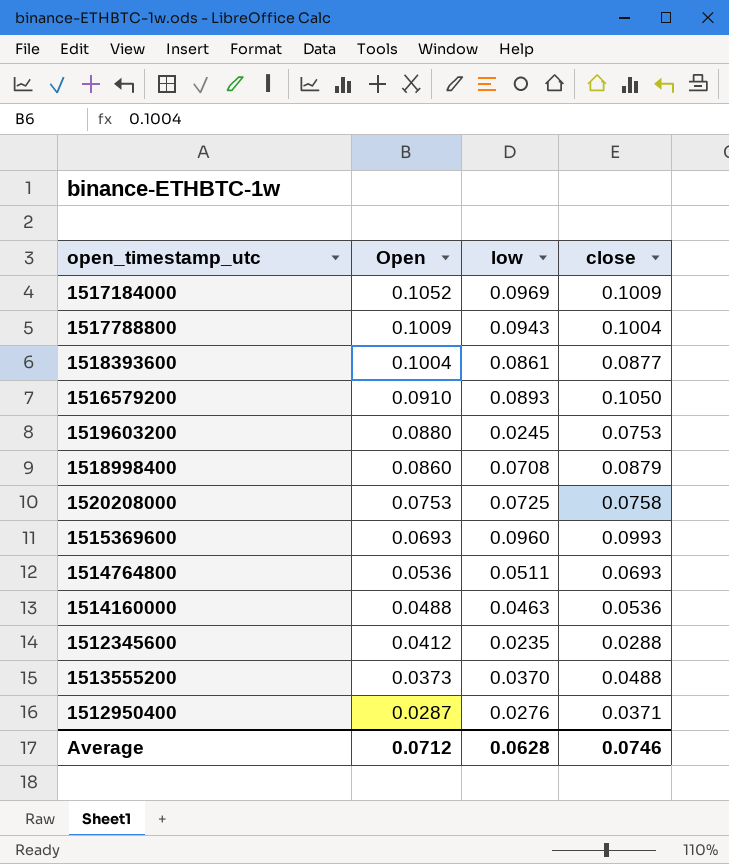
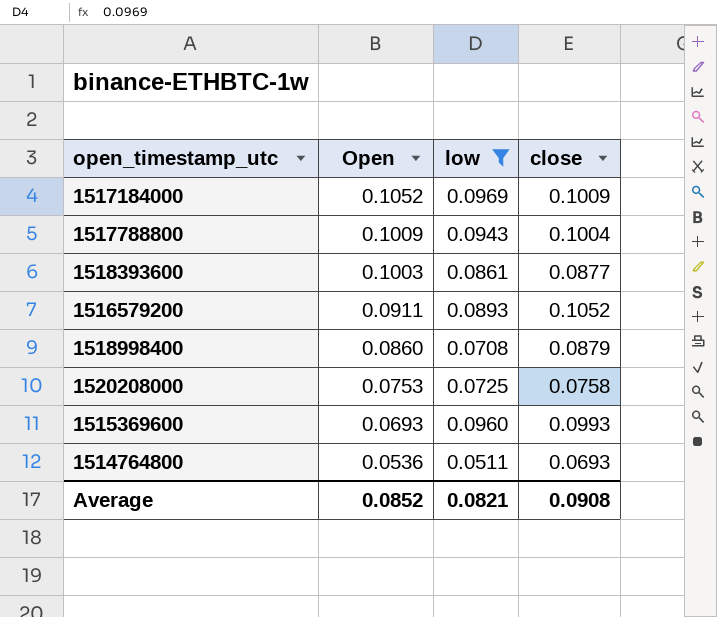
filter: none -> low >= 0.0511
1518393600 | Open: 0.1004 -> 0.1003
1516579200 | Open: 0.0910 -> 0.0911
1516579200 | close: 0.1050 -> 0.1052
Average | Open: 0.0712 -> 0.0852
Average | low: 0.0628 -> 0.0821
Average | close: 0.0746 -> 0.0908

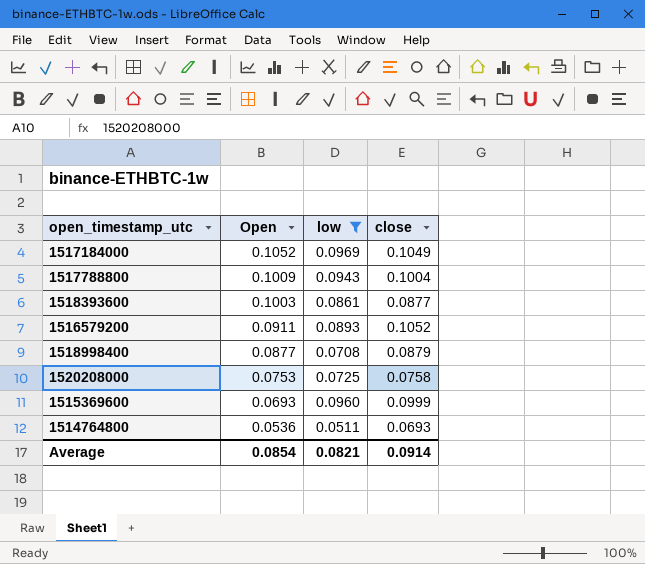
1517184000 | close: 0.1009 -> 0.1049
1518998400 | Open: 0.0860 -> 0.0877
1515369600 | close: 0.0993 -> 0.0999
Average | Open: 0.0852 -> 0.0854
Average | close: 0.0908 -> 0.0914

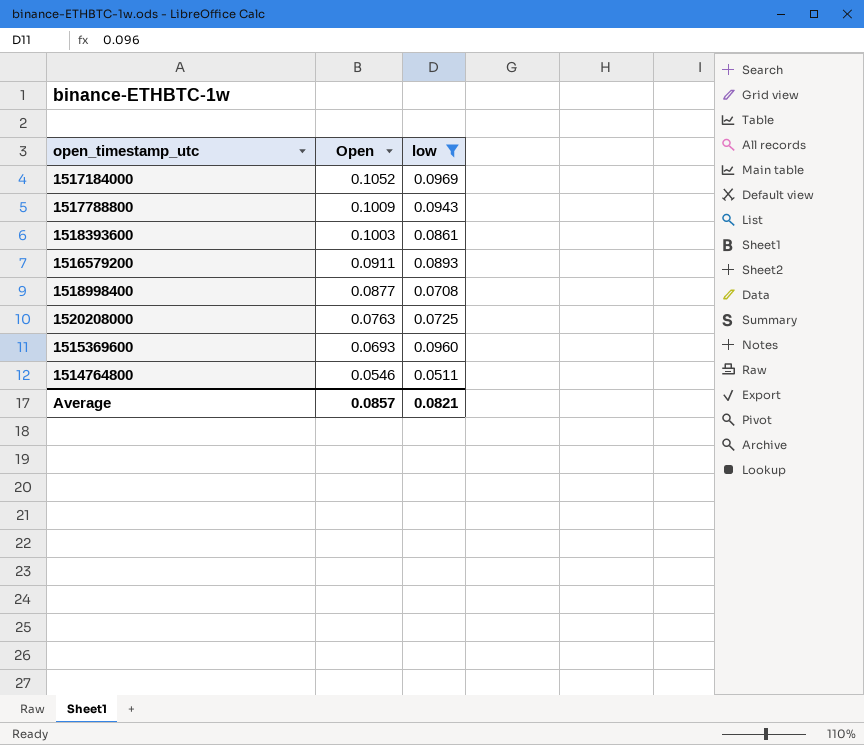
column close | position: 4 -> none
1520208000 | Open: 0.0753 -> 0.0763
1514764800 | Open: 0.0536 -> 0.0546
Average | Open: 0.0854 -> 0.0857

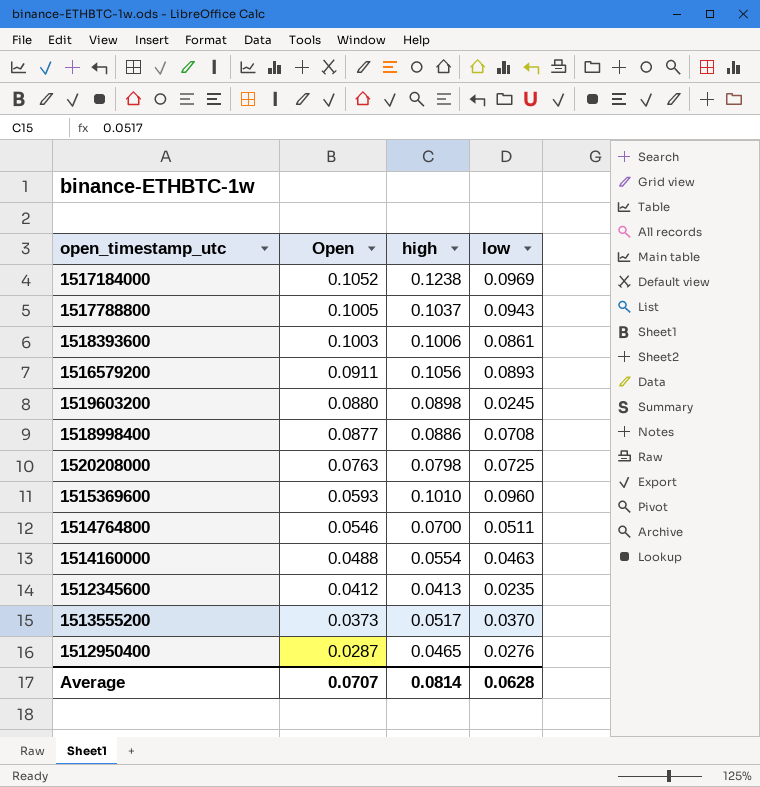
filter: low >= 0.0511 -> none
column high | position: none -> 3
1517788800 | Open: 0.1009 -> 0.1005
1515369600 | Open: 0.0693 -> 0.0593
Average | Open: 0.0857 -> 0.0707
Average | low: 0.0821 -> 0.0628

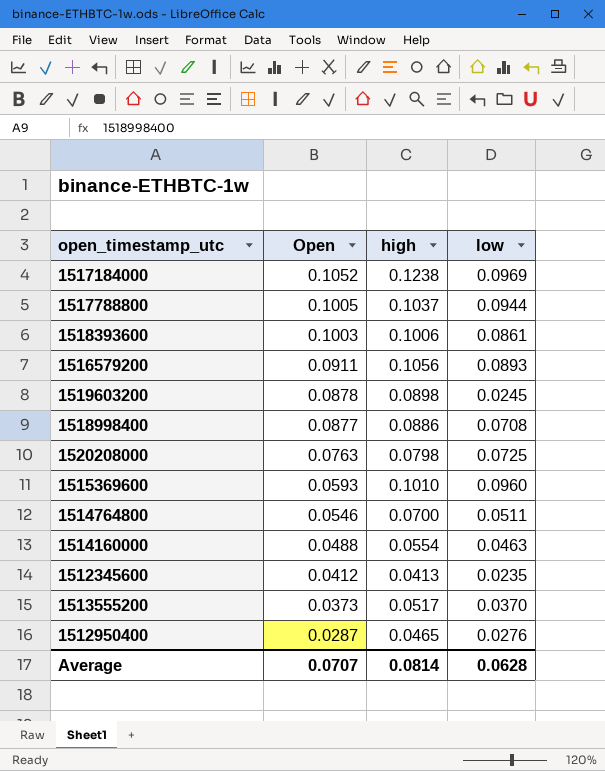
1517788800 | low: 0.0943 -> 0.0944
1519603200 | Open: 0.0880 -> 0.0878

